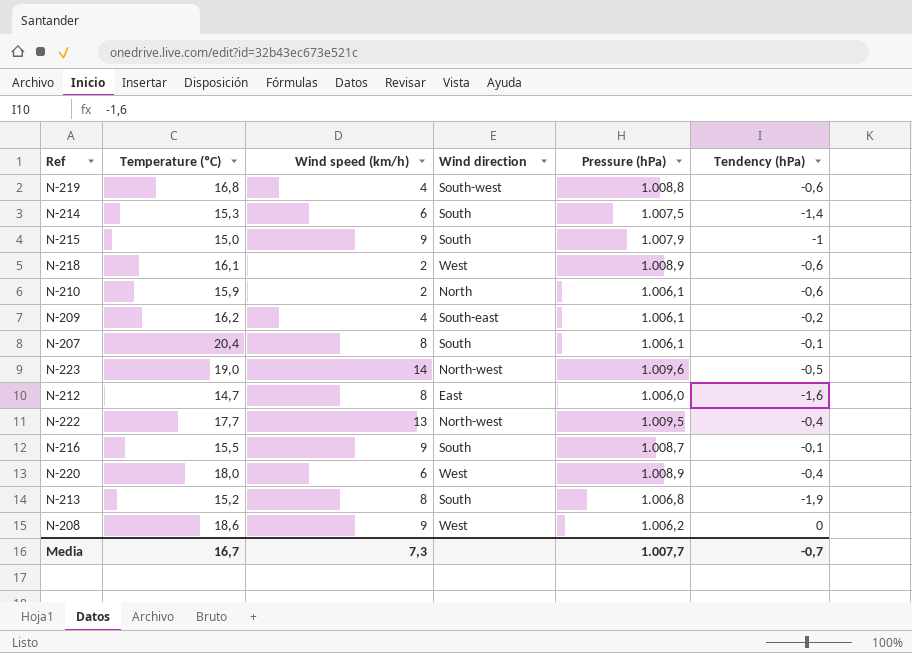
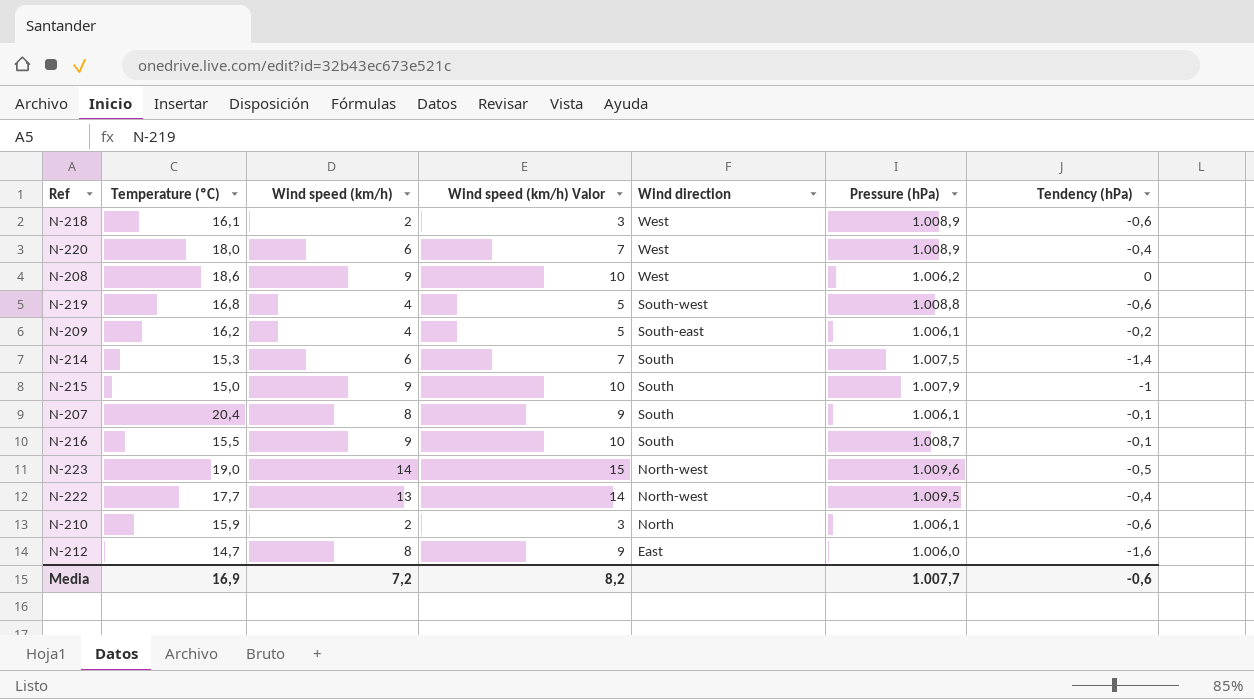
row order: none -> Wind direction descending
column Wind speed (km/h) Valor | formula: none -> [Wind speed (km/h)] + 1
row N-213: 15,2 | 8 | South | 1.006,8 | -1,9 -> none
Media | Temperature (ºC): 16,7 -> 16,9
Media | Wind speed (km/h): 7,3 -> 7,2
Media | Tendency (hPa): -0,7 -> -0,6

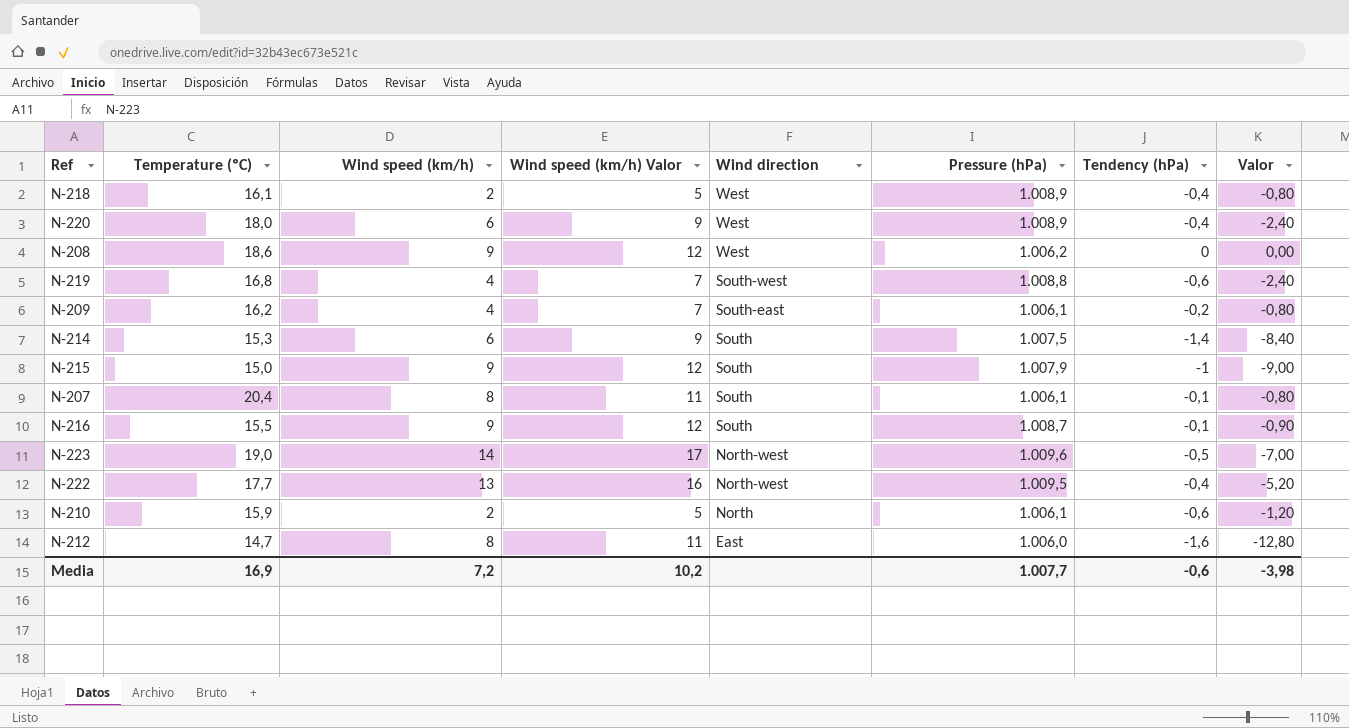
column Wind speed (km/h) Valor | formula: [Wind speed (km/h)] + 1 -> [Wind speed (km/h)] + 3
column Valor | formula: none -> [Wind speed (km/h)] * [Tendency (hPa)]
N-218 | Tendency (hPa): -0,6 -> -0,4
Media | Wind speed (km/h) Valor: 8,2 -> 10,2

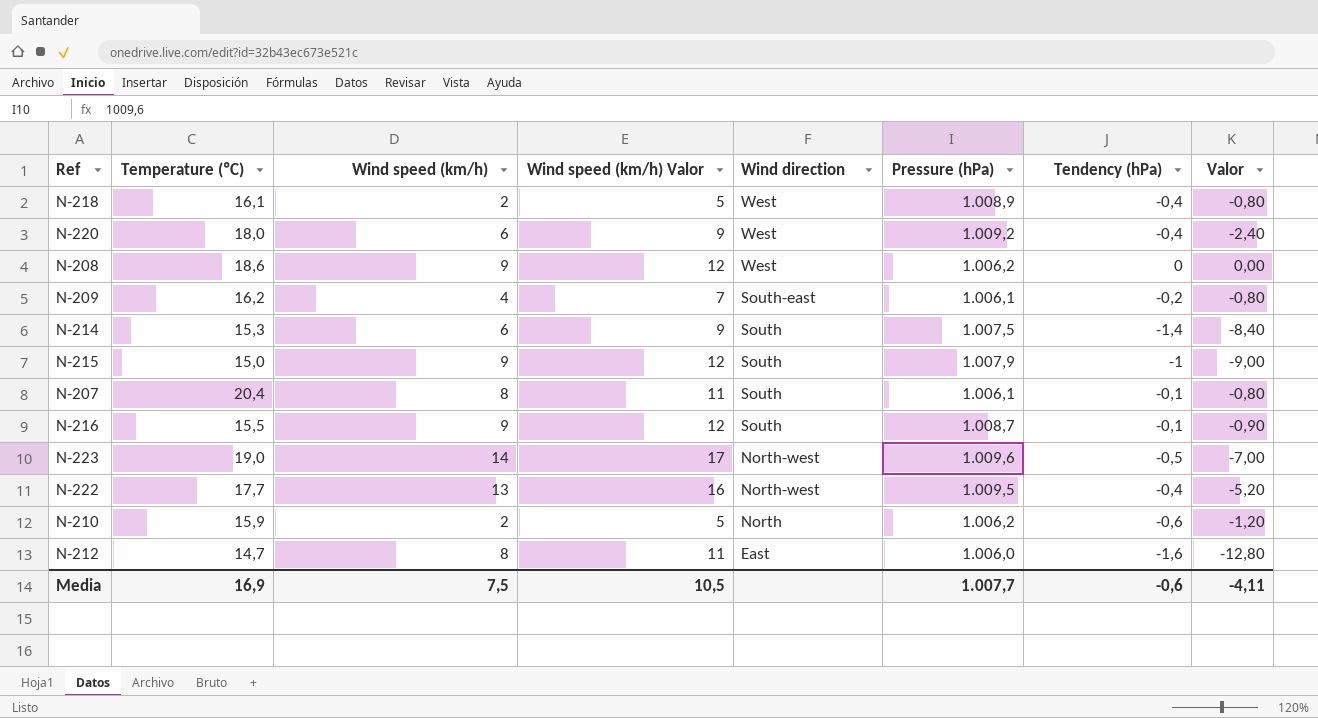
row N-219: 16,8 | 4 | 7 | South-west | 1.008,8 | -0,6 | -2,40 -> none
N-220 | Pressure (hPa): 1.008,9 -> 1.009,2
N-210 | Pressure (hPa): 1.006,1 -> 1.006,2
Media | Wind speed (km/h): 7,2 -> 7,5
Media | Wind speed (km/h) Valor: 10,2 -> 10,5
Media | Valor: -3,98 -> -4,11

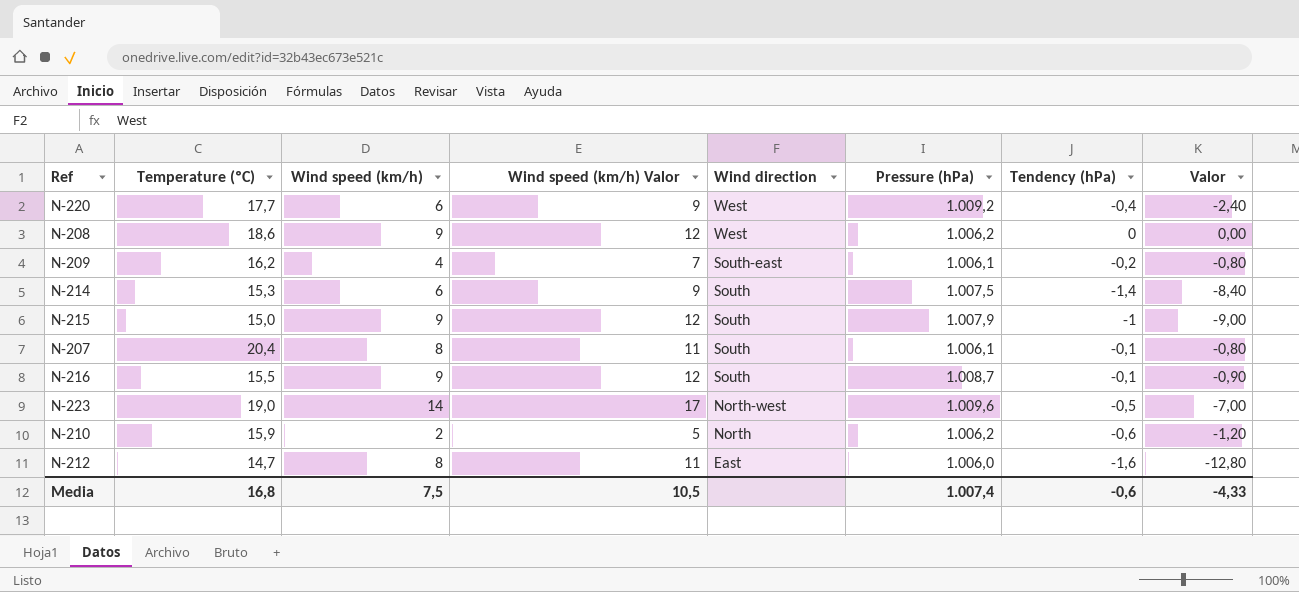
row N-218: 16,1 | 2 | 5 | West | 1.008,9 | -0,4 | -0,80 -> none
row N-222: 17,7 | 13 | 16 | North-west | 1.009,5 | -0,4 | -5,20 -> none
N-220 | Temperature (ºC): 18,0 -> 17,7
Media | Temperature (ºC): 16,9 -> 16,8
Media | Pressure (hPa): 1.007,7 -> 1.007,4
Media | Valor: -4,11 -> -4,33

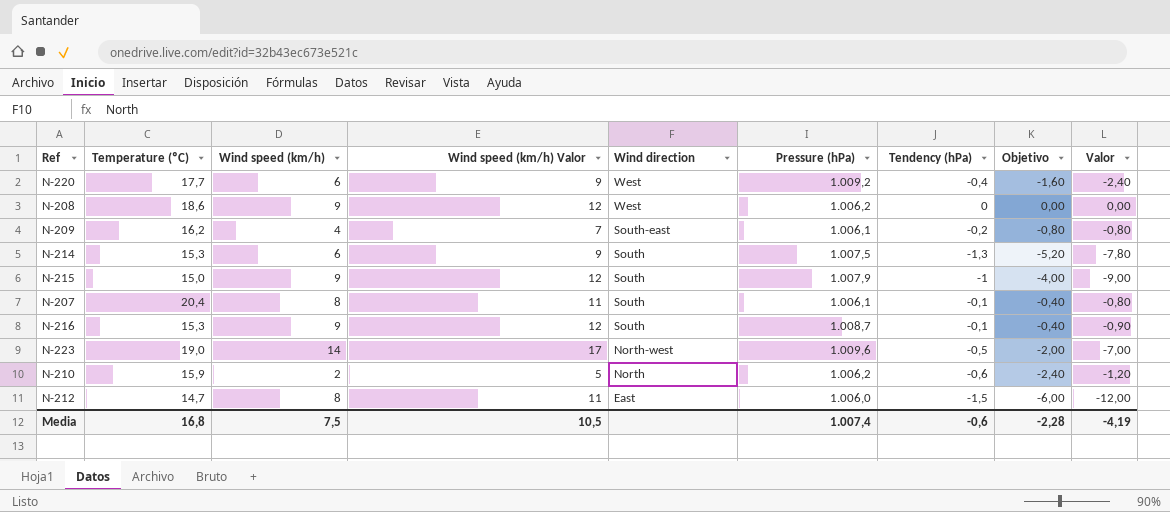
column Objetivo | formula: none -> [Tendency (hPa)] * 4
N-214 | Tendency (hPa): -1,4 -> -1,3
N-214 | Valor: -8,40 -> -7,80
N-216 | Temperature (ºC): 15,5 -> 15,3
N-212 | Tendency (hPa): -1,6 -> -1,5
N-212 | Valor: -12,80 -> -12,00
Media | Valor: -4,33 -> -4,19

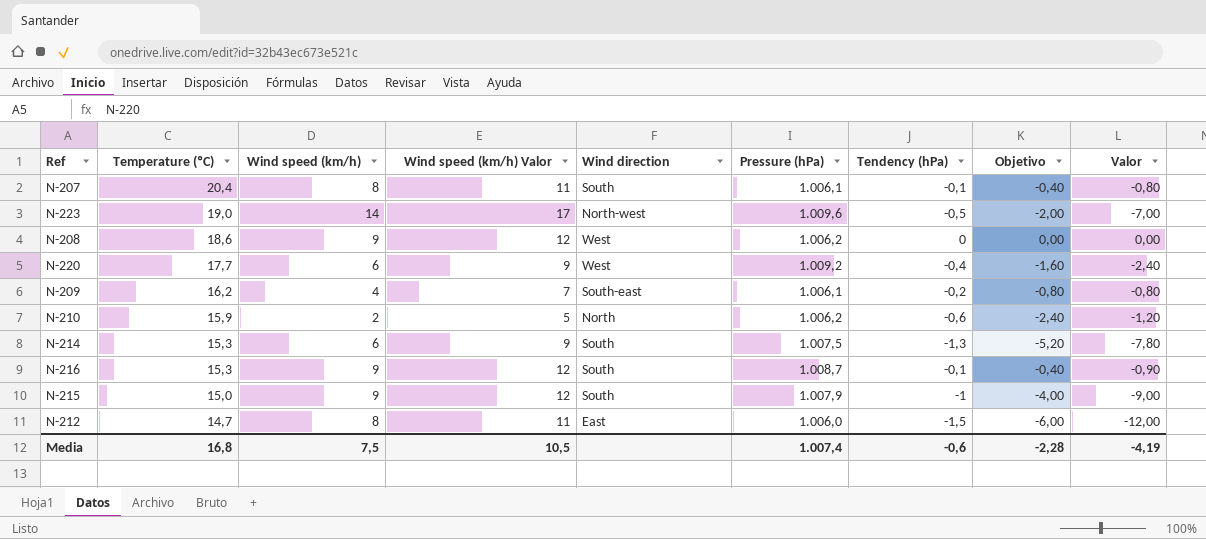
row order: Wind direction descending -> Temperature (ºC) descending

